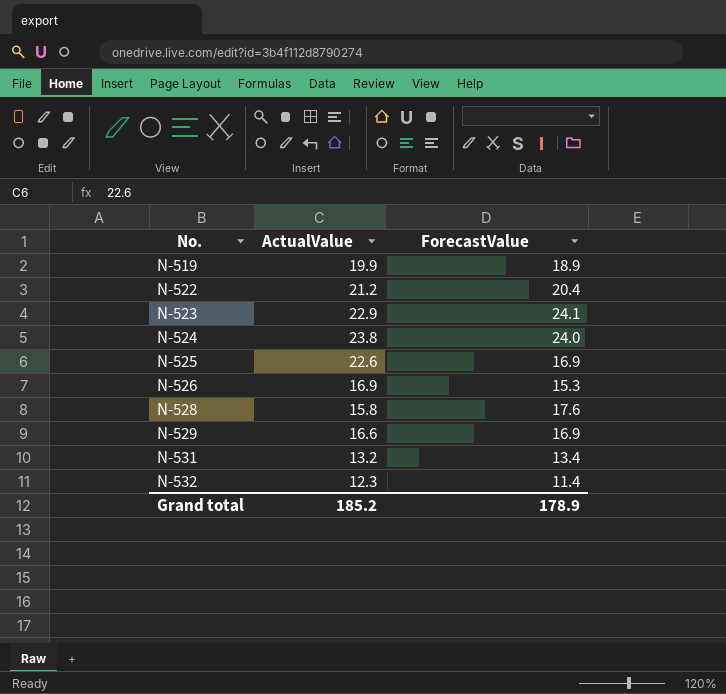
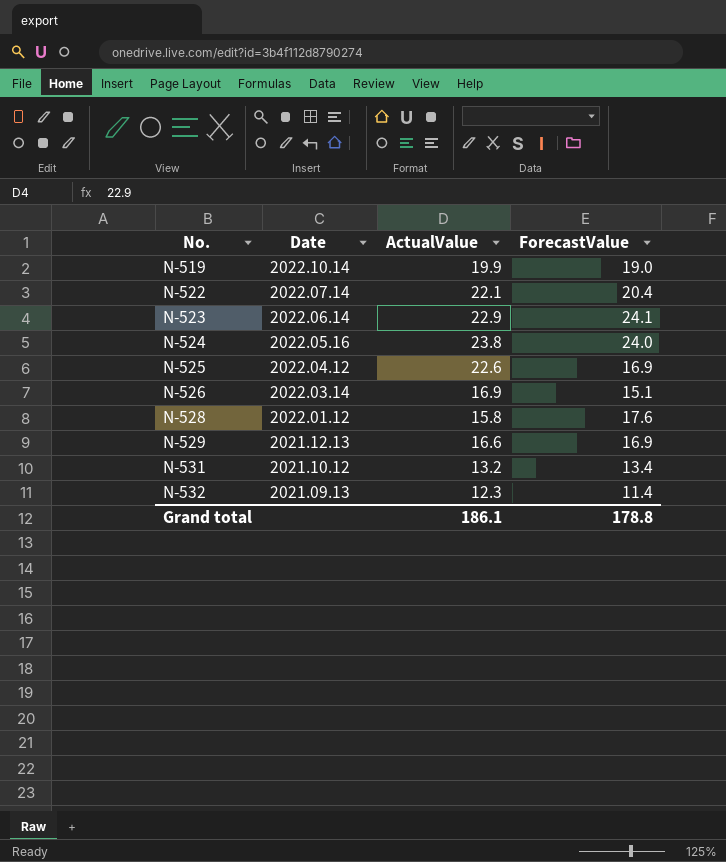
column Date | position: none -> 2
N-519 | ForecastValue: 18.9 -> 19.0
N-522 | ActualValue: 21.2 -> 22.1
N-526 | ForecastValue: 15.3 -> 15.1
Grand total | ActualValue: 185.2 -> 186.1
Grand total | ForecastValue: 178.9 -> 178.8

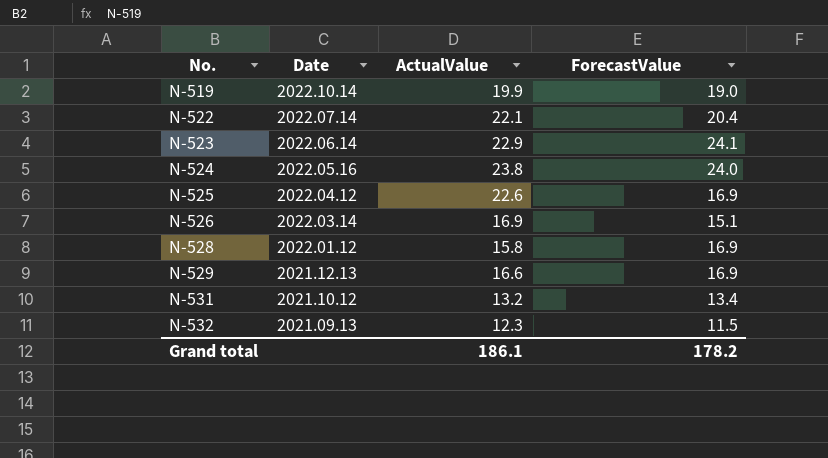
N-528 | ForecastValue: 17.6 -> 16.9
N-532 | ForecastValue: 11.4 -> 11.5
Grand total | ForecastValue: 178.8 -> 178.2

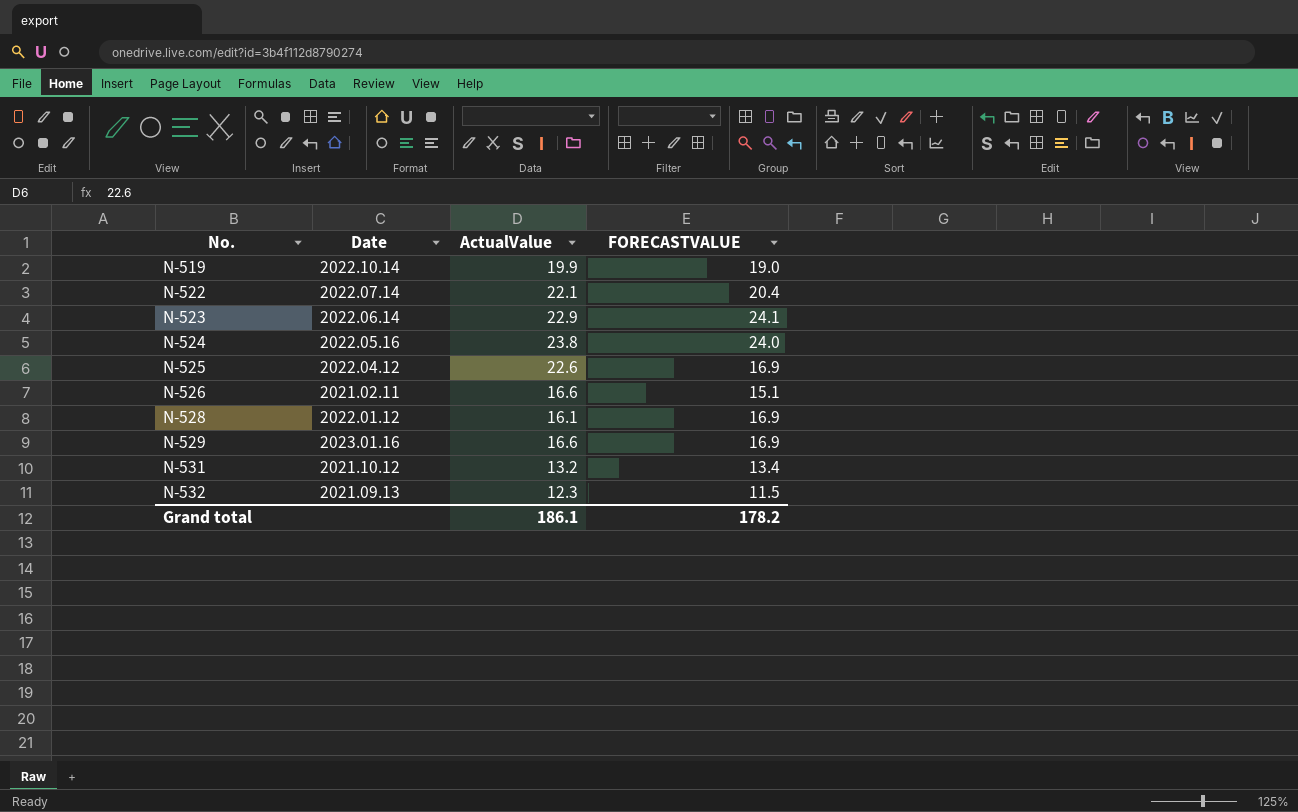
column name: ForecastValue -> FORECASTVALUE
N-526 | Date: 2022.03.14 -> 2021.02.11
N-526 | ActualValue: 16.9 -> 16.6
N-528 | ActualValue: 15.8 -> 16.1
N-529 | Date: 2021.12.13 -> 2023.01.16

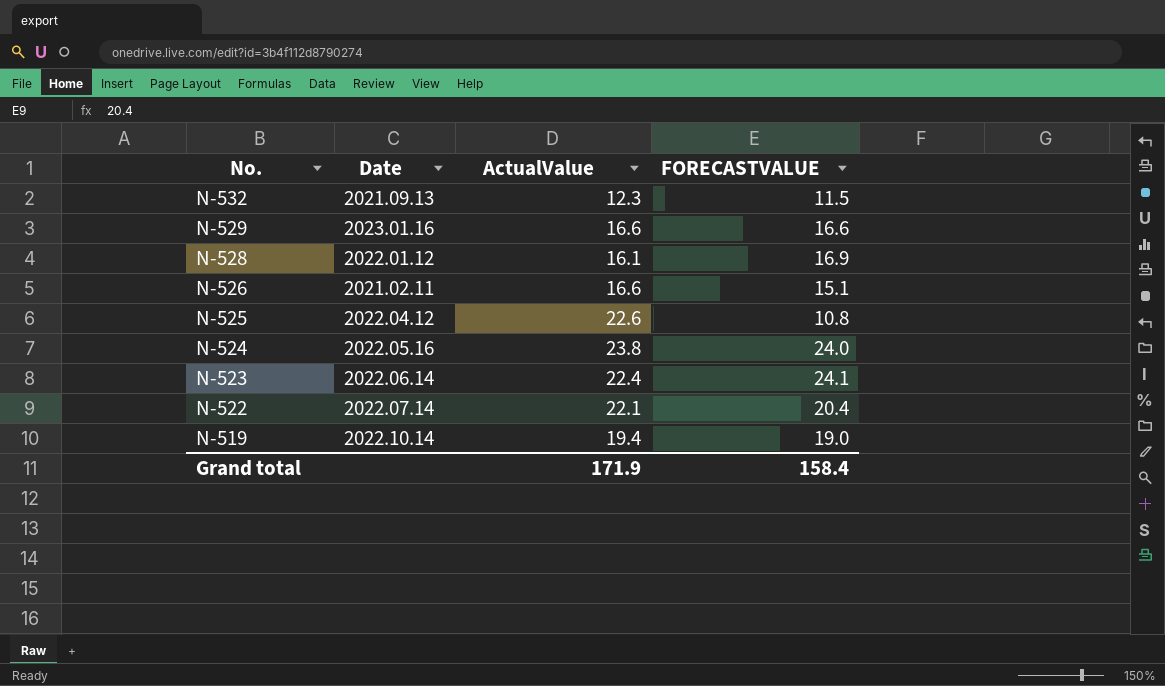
row order: No. ascending -> No. descending
row N-531: 2021.10.12 | 13.2 | 13.4 -> none
N-529 | FORECASTVALUE: 16.9 -> 16.6
N-525 | FORECASTVALUE: 16.9 -> 10.8
N-523 | ActualValue: 22.9 -> 22.4
N-519 | ActualValue: 19.9 -> 19.4
Grand total | ActualValue: 186.1 -> 171.9
Grand total | FORECASTVALUE: 178.2 -> 158.4

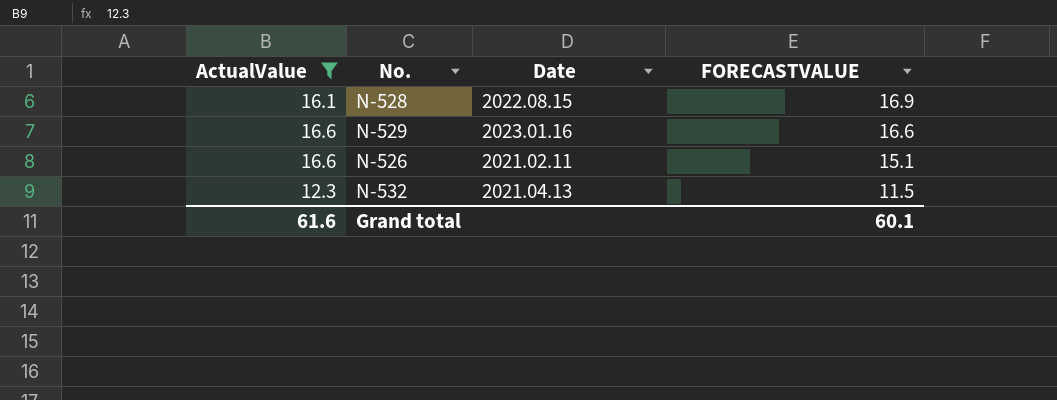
filter: none -> ActualValue <= 16.6
row order: No. descending -> FORECASTVALUE descending
column ActualValue | position: 3 -> 1
N-528 | Date: 2022.01.12 -> 2022.08.15
N-532 | Date: 2021.09.13 -> 2021.04.13
Grand total | ActualValue: 171.9 -> 61.6
Grand total | FORECASTVALUE: 158.4 -> 60.1

